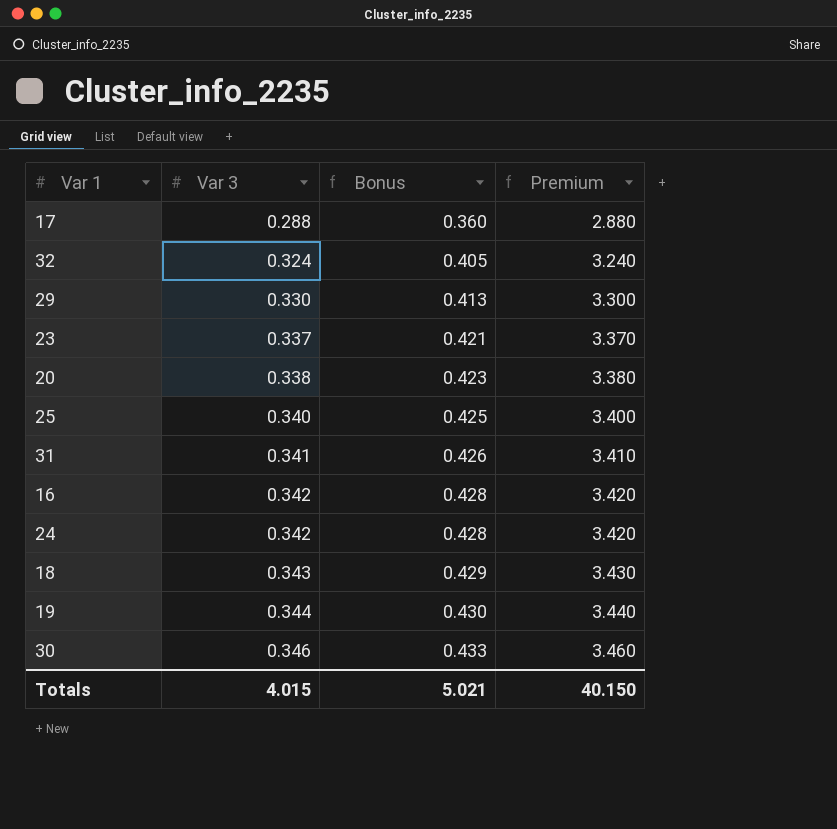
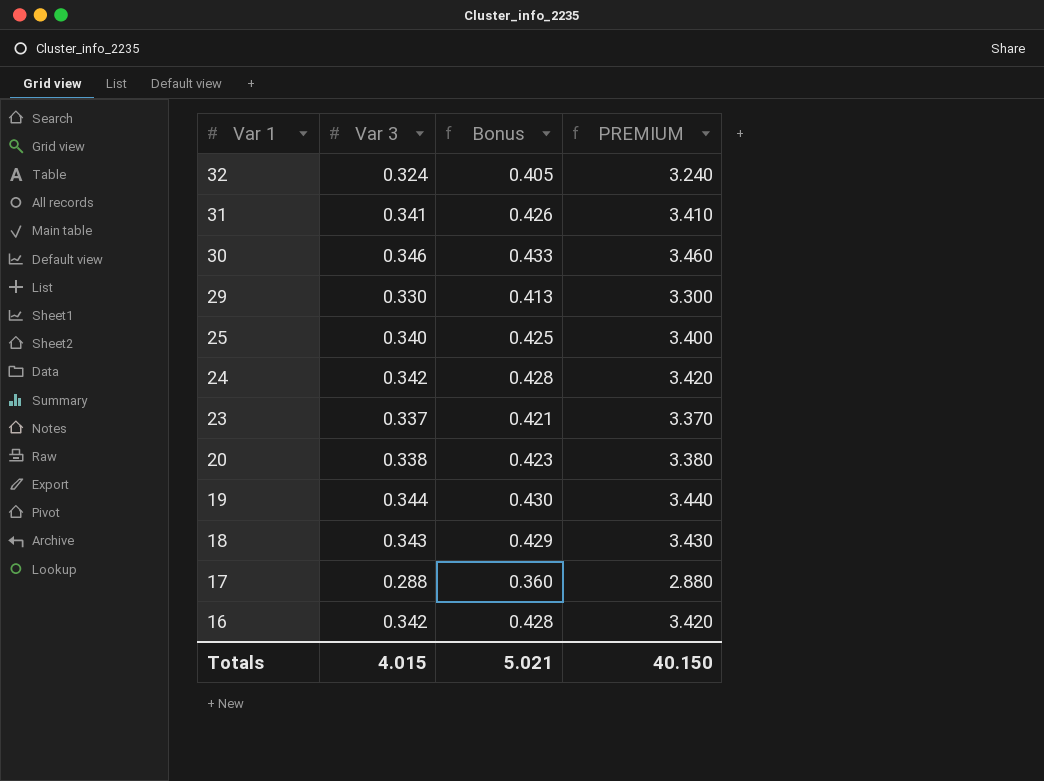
row order: Var 3 ascending -> Var 1 descending
column name: Premium -> PREMIUM

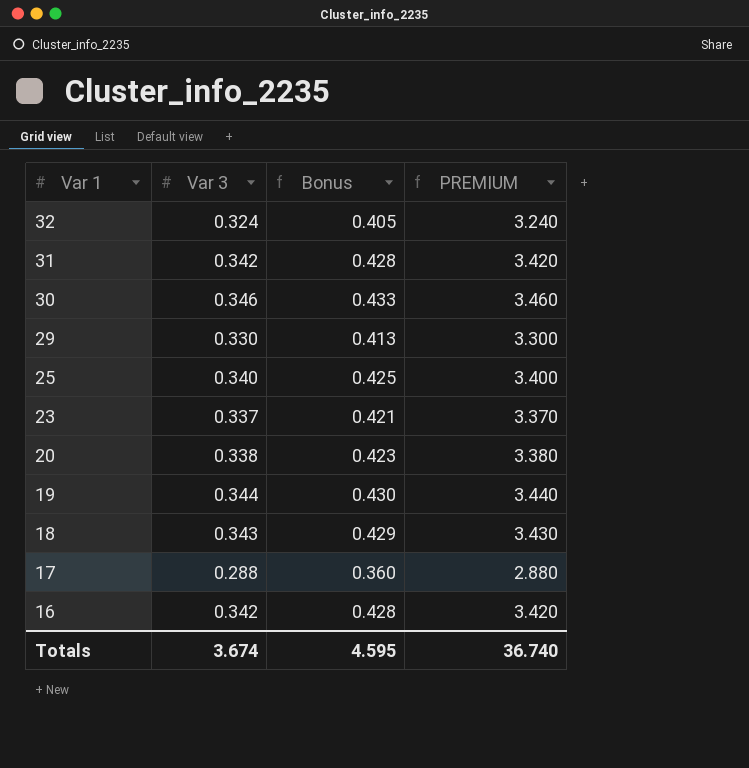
row 24: 0.342 | 0.428 | 3.420 -> none
31 | Var 3: 0.341 -> 0.342
31 | Bonus: 0.426 -> 0.428
31 | PREMIUM: 3.410 -> 3.420
Totals | Var 3: 4.015 -> 3.674
Totals | Bonus: 5.021 -> 4.595
Totals | PREMIUM: 40.150 -> 36.740

